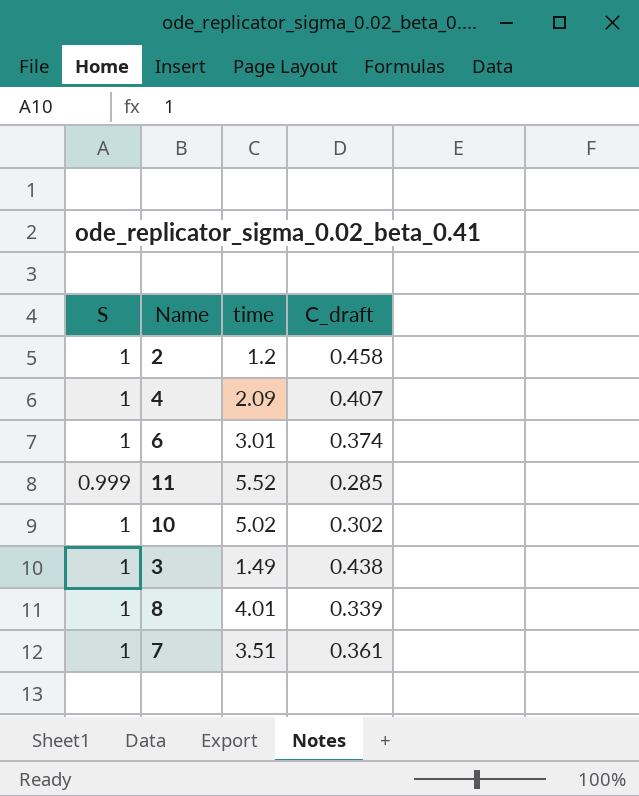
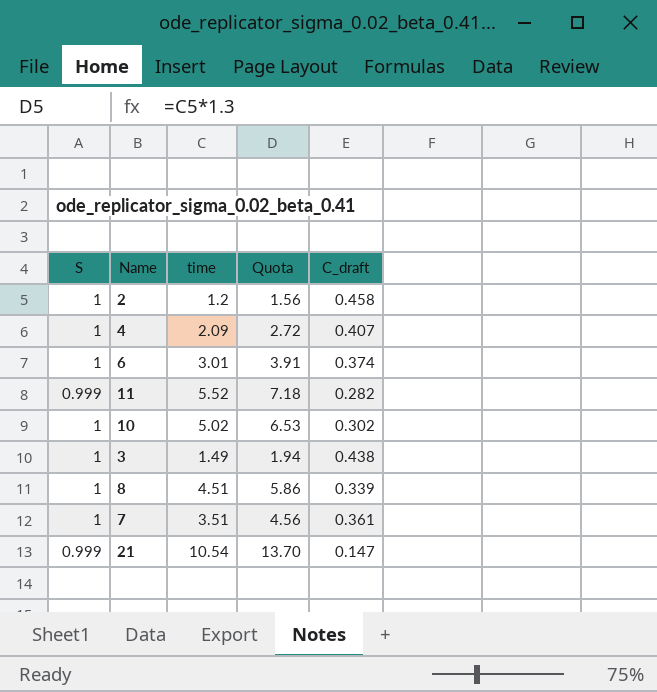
column Quota | formula: none -> [time] * 1.3
11 | C_draft: 0.285 -> 0.282
8 | time: 4.01 -> 4.51
row 21: none -> 0.999 | 10.54 | 13.70 | 0.147

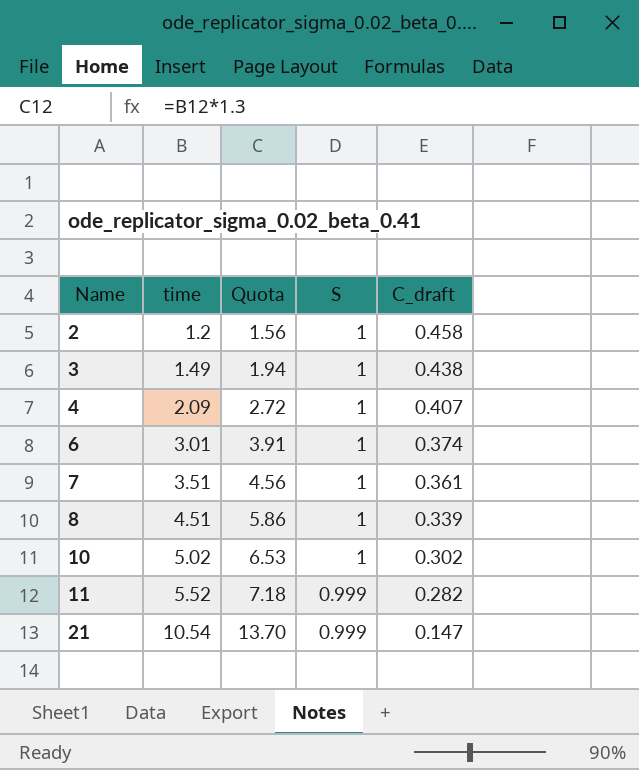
row order: none -> Name ascending
column S | position: 1 -> 4

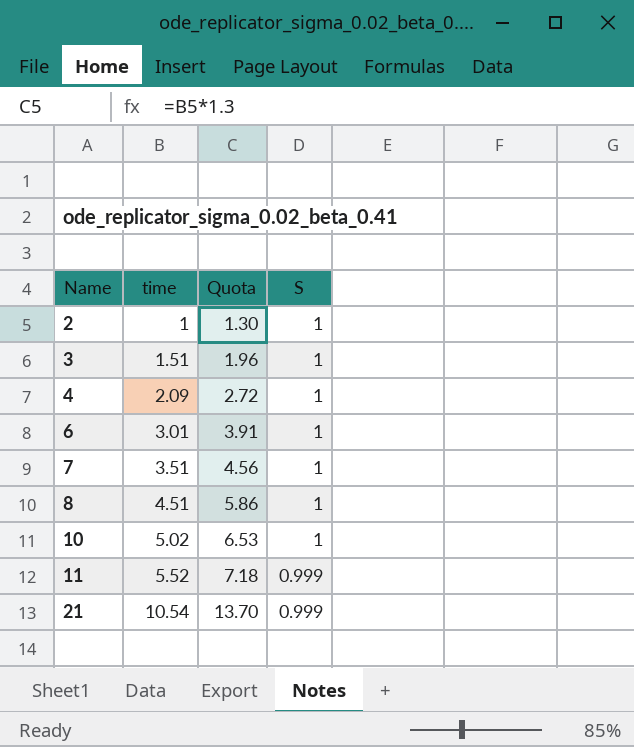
column C_draft | position: 5 -> none
2 | time: 1.2 -> 1
2 | Quota: 1.56 -> 1.30
3 | time: 1.49 -> 1.51
3 | Quota: 1.94 -> 1.96

